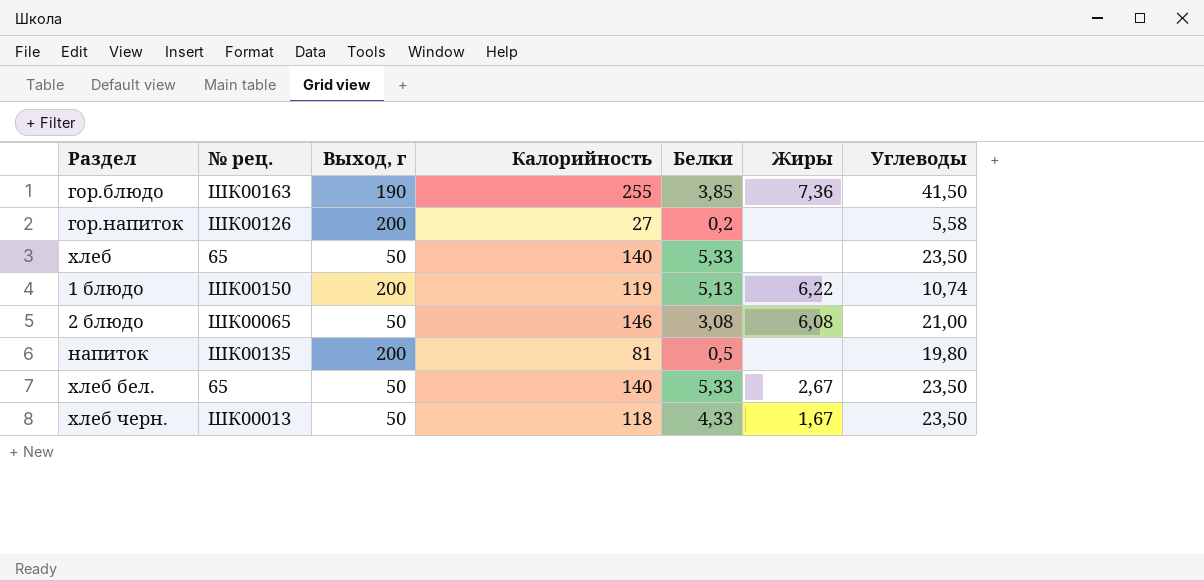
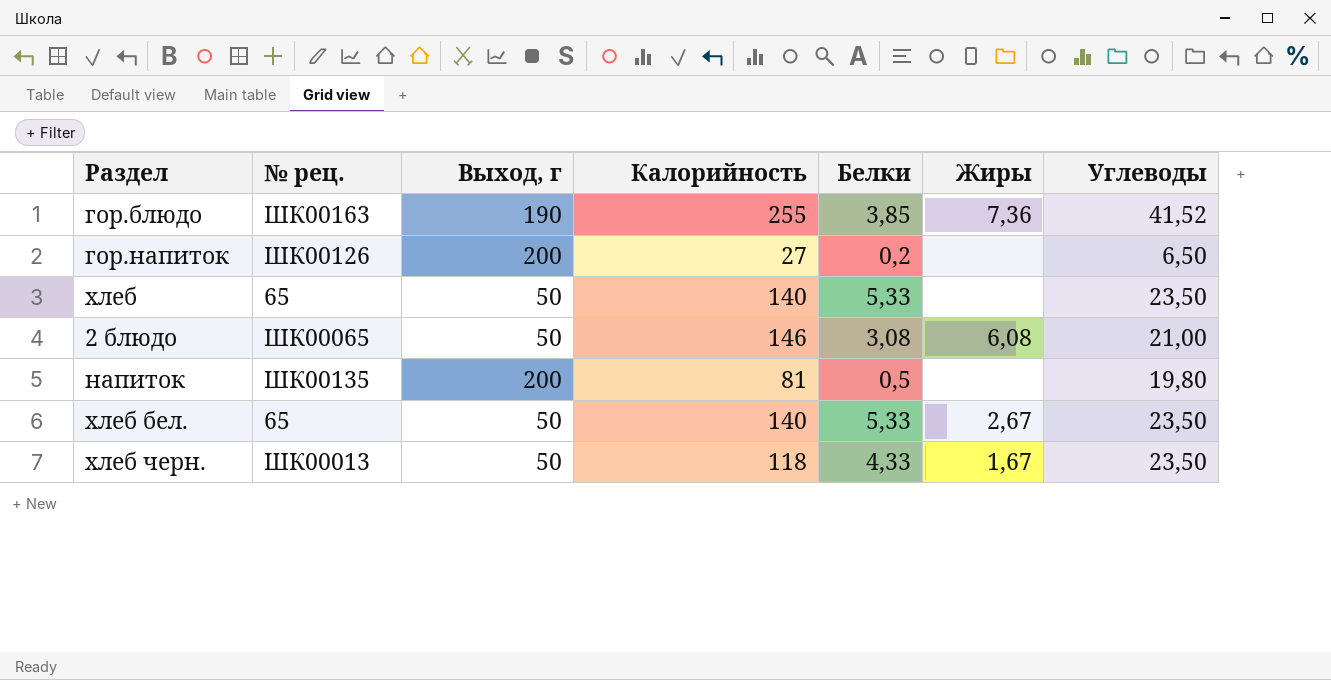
row 1 блюдо: ШК00150 | 200 | 119 | 5,13 | 6,22 | 10,74 -> none
гор.блюдо | Углеводы: 41,50 -> 41,52
гор.напиток | Углеводы: 5,58 -> 6,50

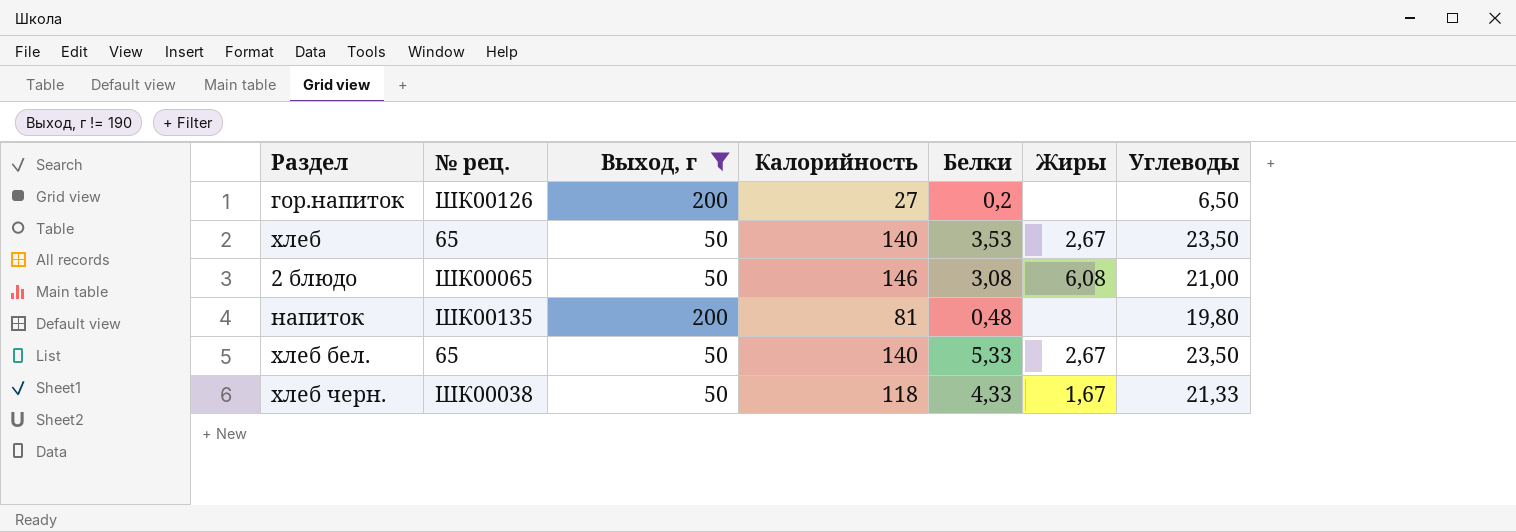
filter: none -> Выход, г != 190
хлеб | Белки: 5,33 -> 3,53
хлеб | Жиры: none -> 2,67
напиток | Белки: 0,5 -> 0,48
хлеб черн. | № рец.: ШК00013 -> ШК00038
хлеб черн. | Углеводы: 23,50 -> 21,33

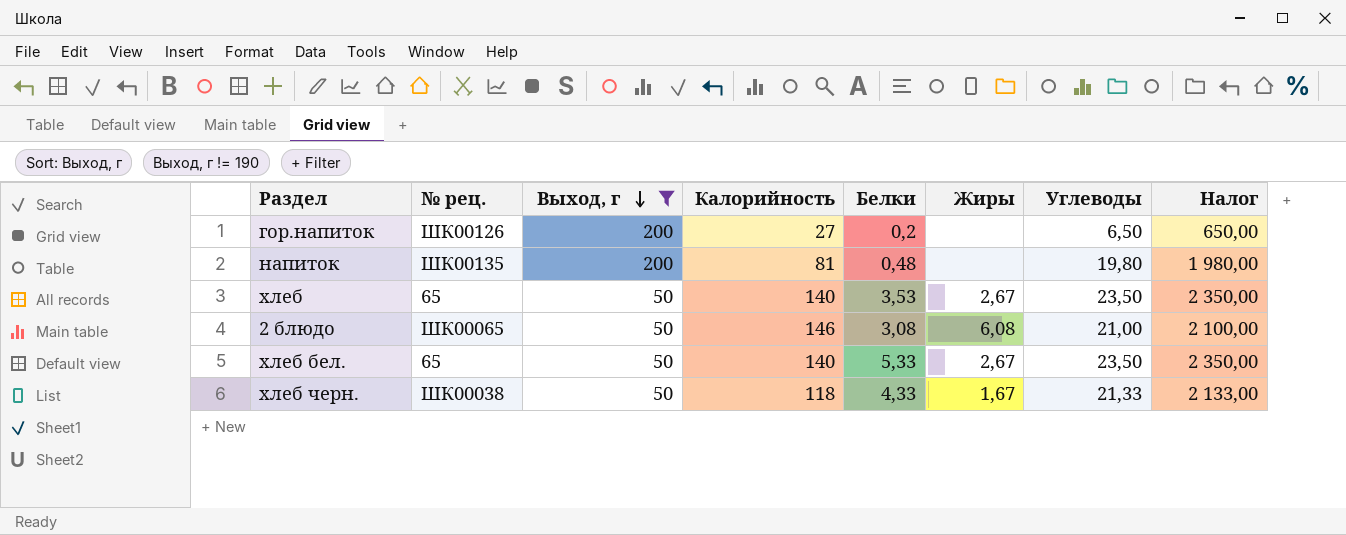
row order: none -> Выход, г descending
column Налог | formula: none -> [Углеводы] * 100

